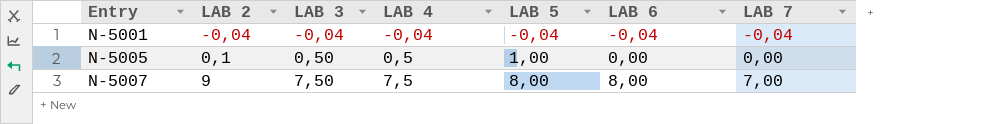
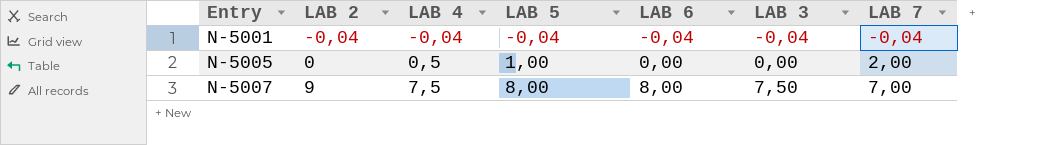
column LAB 3 | position: 3 -> 6
N-5005 | LAB 2: 0,1 -> 0
N-5005 | LAB 3: 0,50 -> 0,00
N-5005 | LAB 7: 0,00 -> 2,00

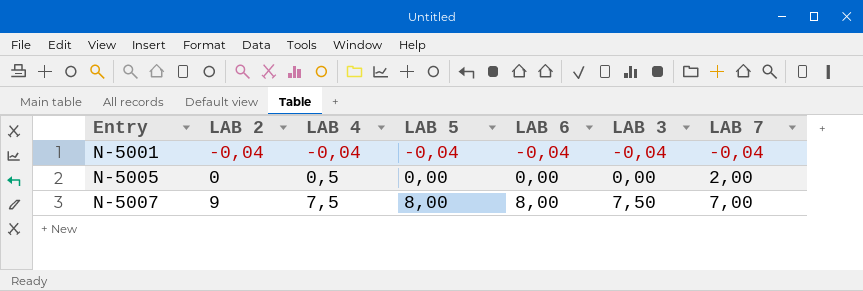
N-5005 | LAB 5: 1,00 -> 0,00

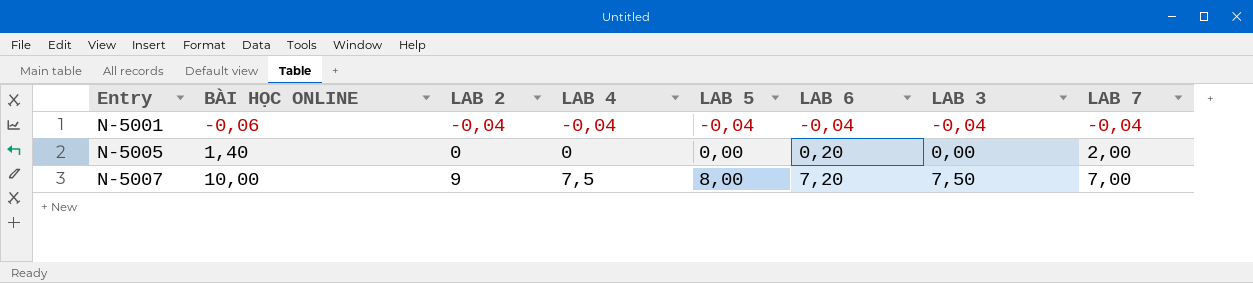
column BÀI HỌC ONLINE | position: none -> 2
N-5005 | LAB 4: 0,5 -> 0
N-5005 | LAB 6: 0,00 -> 0,20
N-5007 | LAB 6: 8,00 -> 7,20

